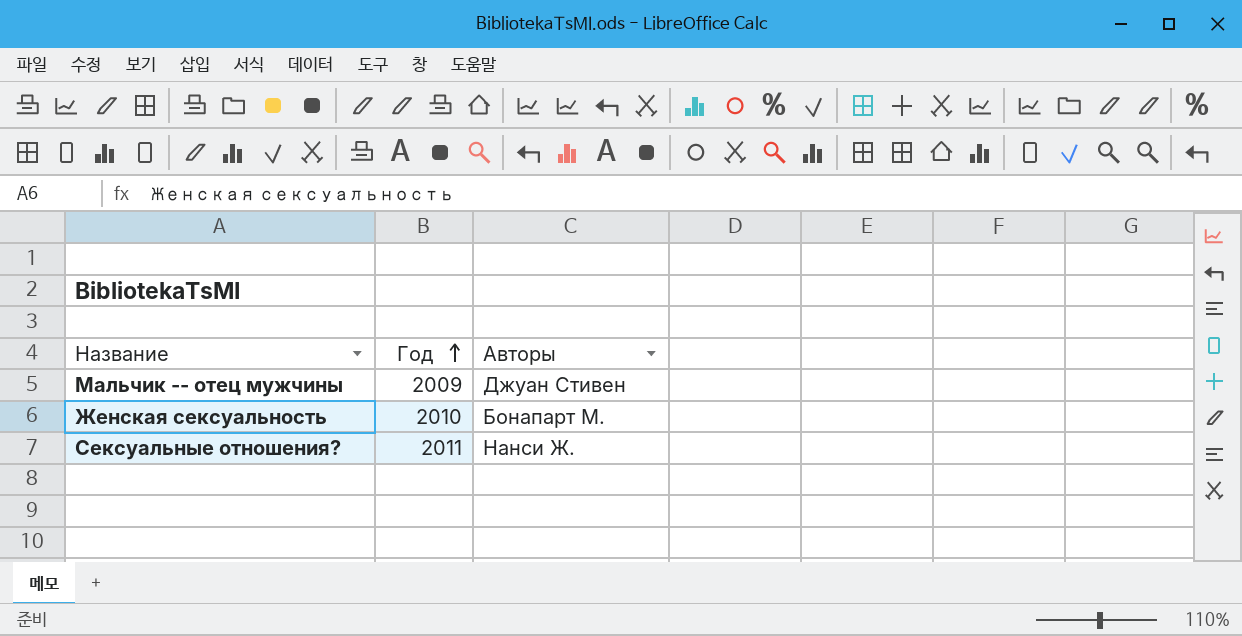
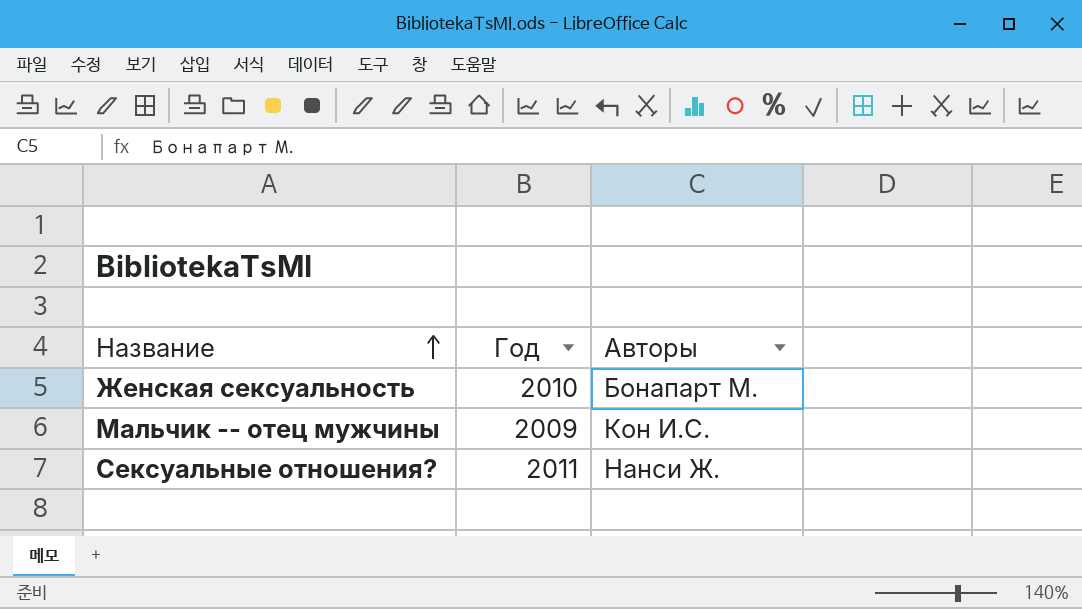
row order: Год ascending -> Название ascending
Мальчик -- отец мужчины | Авторы: Джуан Стивен -> Кон И.С.

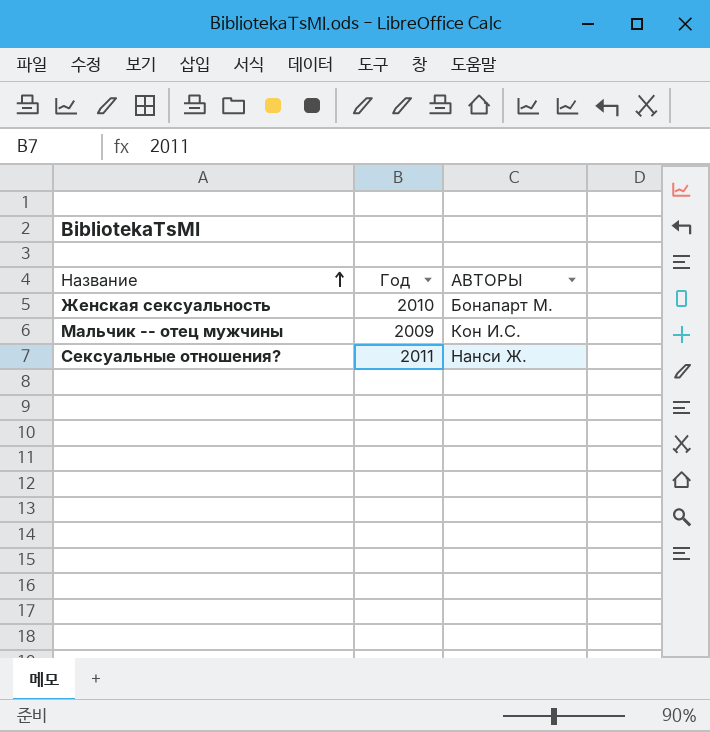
column name: Авторы -> АВТОРЫ

